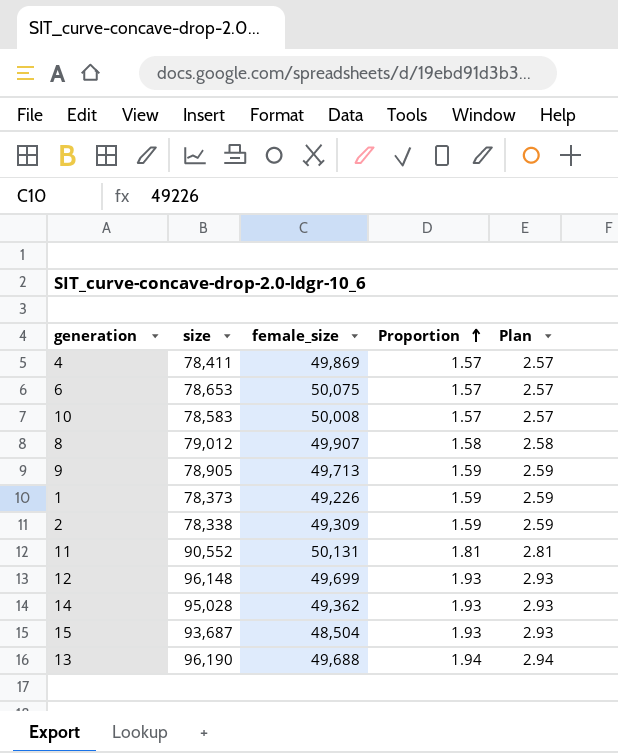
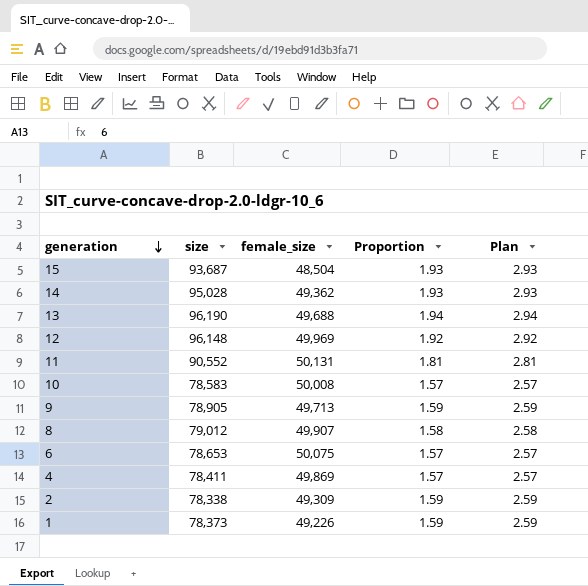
row order: Proportion ascending -> generation descending
12 | female_size: 49,699 -> 49,969
12 | Proportion: 1.93 -> 1.92
12 | Plan: 2.93 -> 2.92

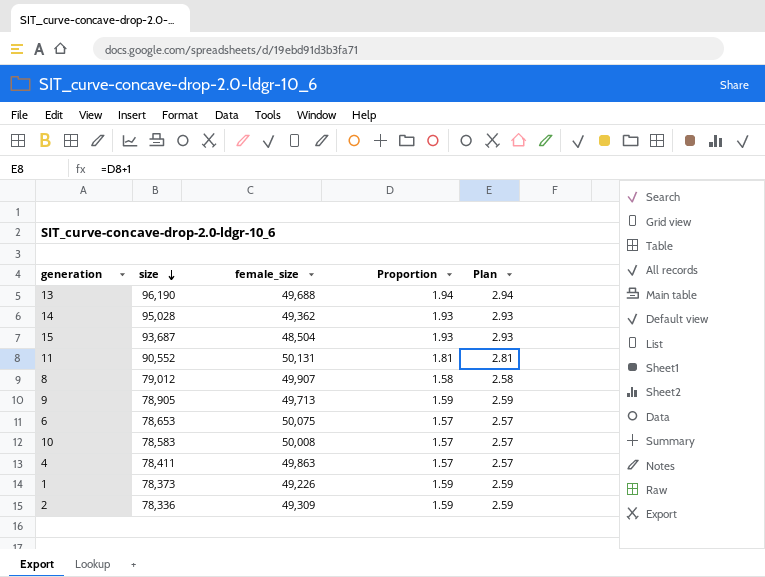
row order: generation descending -> size descending
row 12: 96,148 | 49,969 | 1.92 | 2.92 -> none
4 | female_size: 49,869 -> 49,863
2 | size: 78,338 -> 78,336

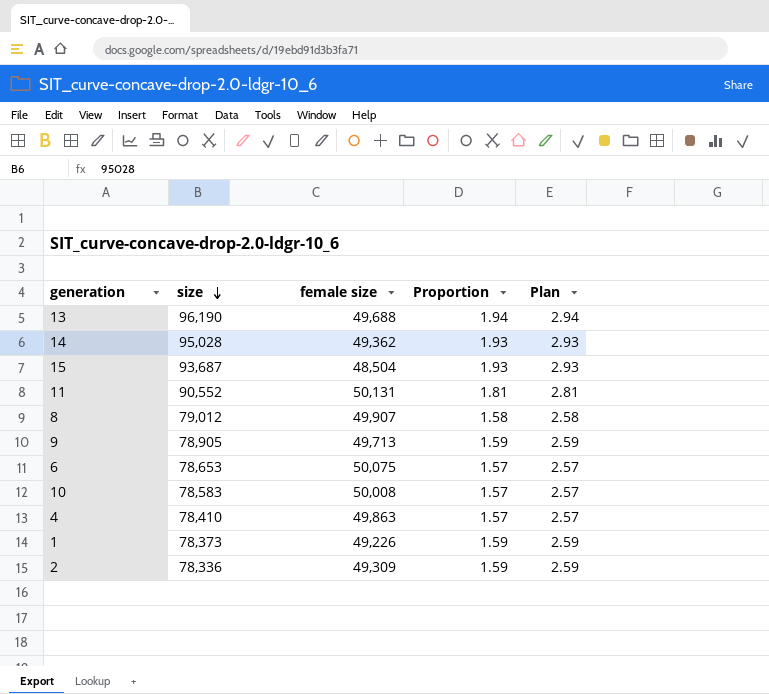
column name: female_size -> female size
4 | size: 78,411 -> 78,410

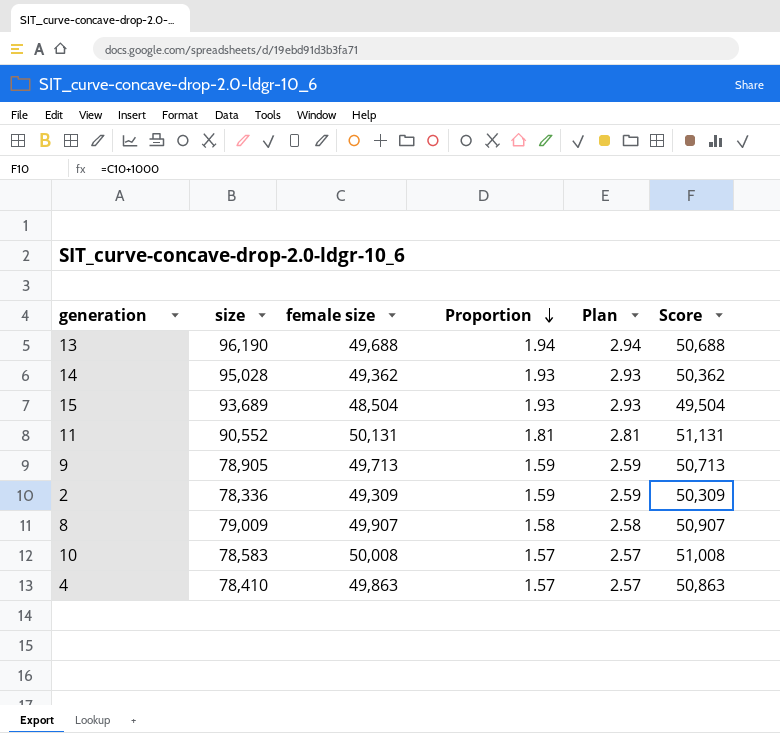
row order: size descending -> Proportion descending
column Score | formula: none -> [female size] + 1000
row 6: 78,653 | 50,075 | 1.57 | 2.57 -> none
row 1: 78,373 | 49,226 | 1.59 | 2.59 -> none
15 | size: 93,687 -> 93,689
8 | size: 79,012 -> 79,009

